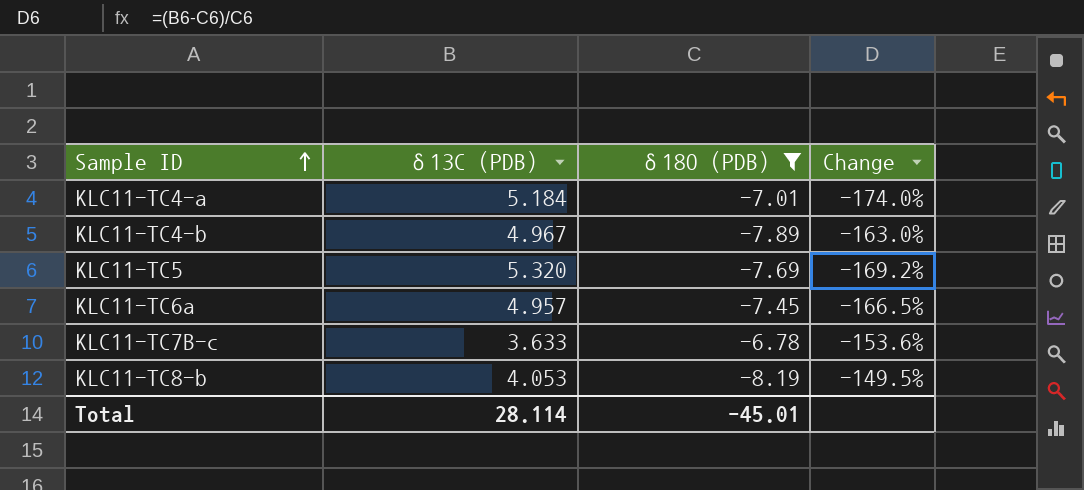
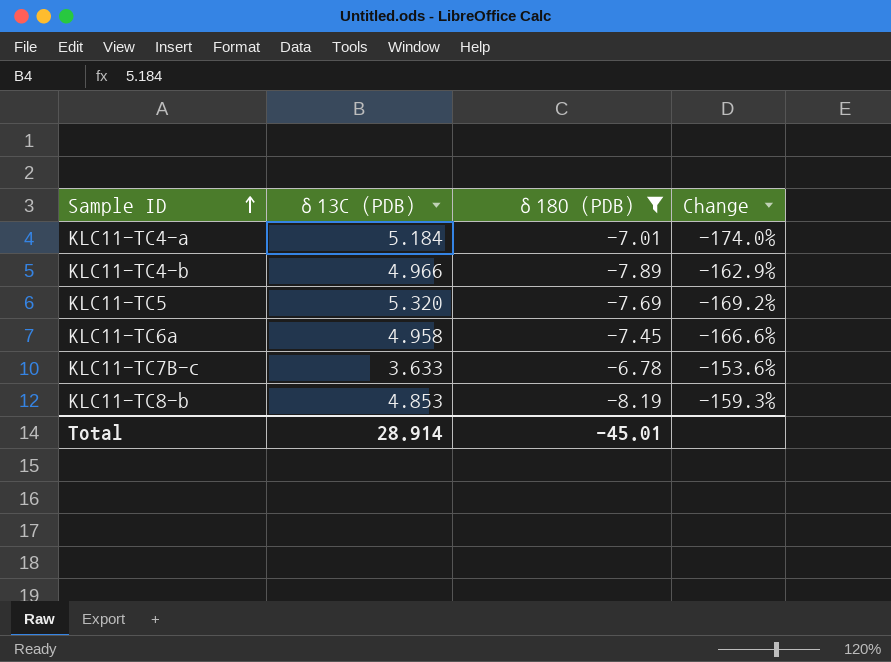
KLC11-TC4-b | δ13C (PDB): 4.967 -> 4.966
KLC11-TC4-b | Change: -163.0% -> -162.9%
KLC11-TC6a | δ13C (PDB): 4.957 -> 4.958
KLC11-TC6a | Change: -166.5% -> -166.6%
KLC11-TC8-b | δ13C (PDB): 4.053 -> 4.853
KLC11-TC8-b | Change: -149.5% -> -159.3%
Total | δ13C (PDB): 28.114 -> 28.914

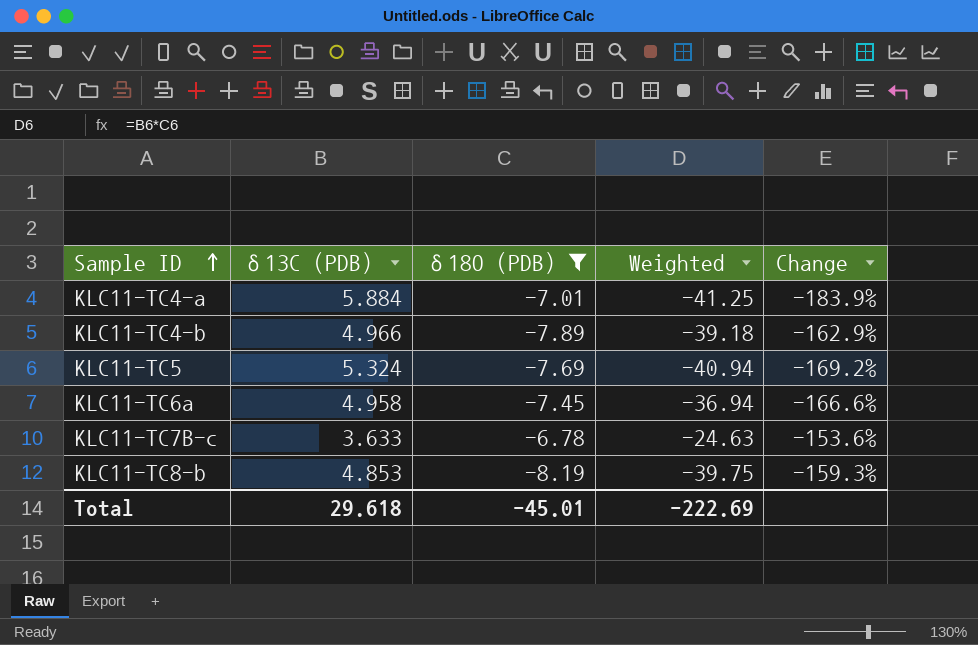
column Weighted | formula: none -> [δ13C (PDB)] * [δ18O (PDB)]
KLC11-TC4-a | δ13C (PDB): 5.184 -> 5.884
KLC11-TC4-a | Change: -174.0% -> -183.9%
KLC11-TC5 | δ13C (PDB): 5.320 -> 5.324
Total | δ13C (PDB): 28.914 -> 29.618

